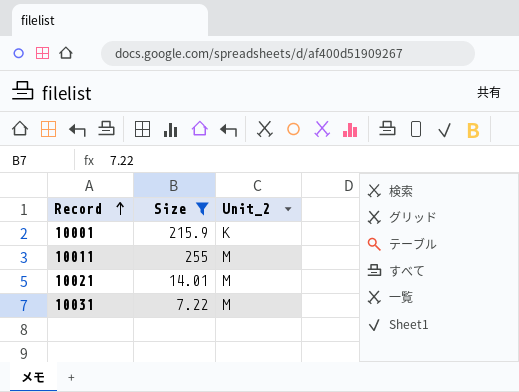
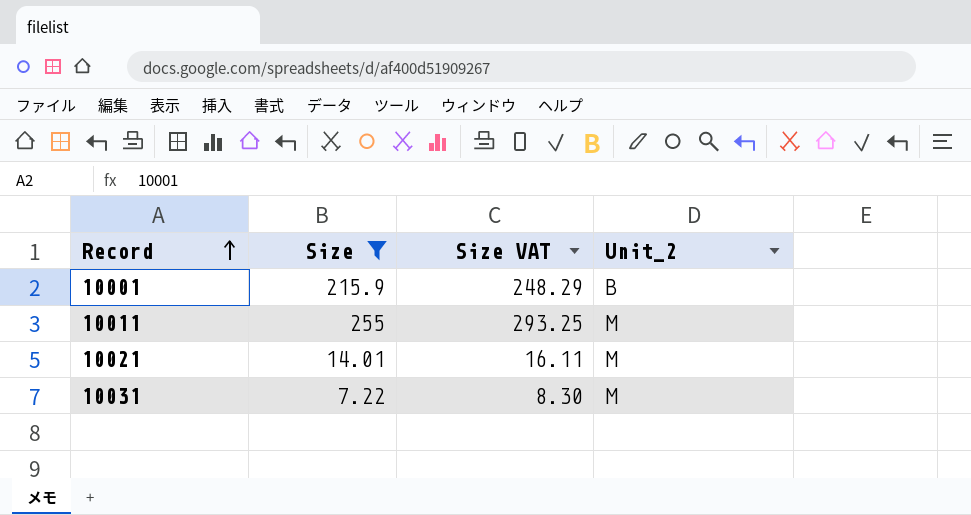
column Size VAT | formula: none -> [Size] * 1.15
10001 | Unit_2: K -> B

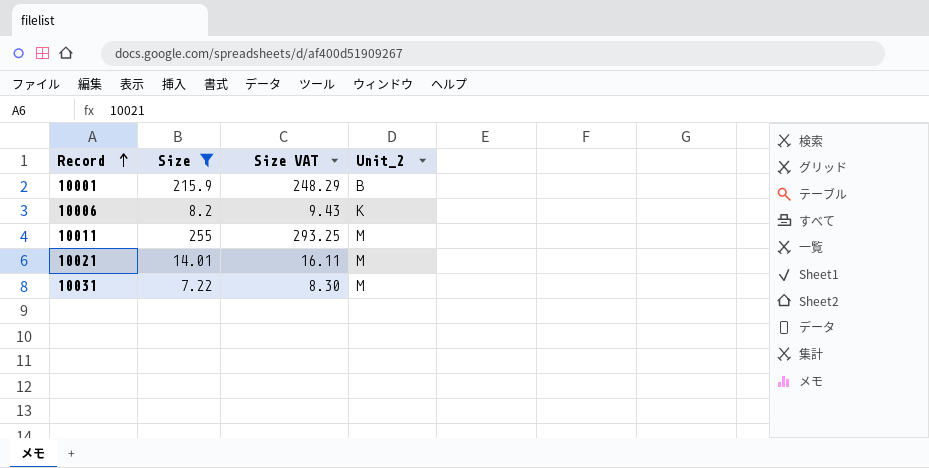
row 10006: none -> 8.2 | 9.43 | K

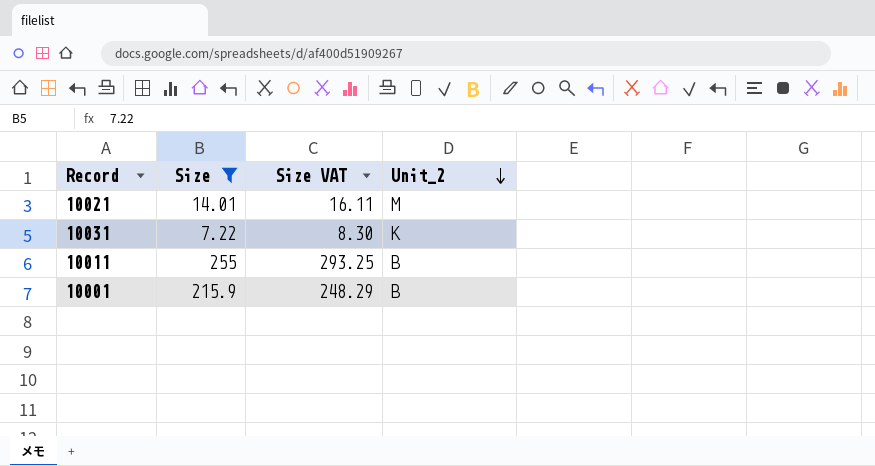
row order: Record ascending -> Unit_2 descending
row 10006: 8.2 | 9.43 | K -> none
10031 | Unit_2: M -> K
10011 | Unit_2: M -> B

